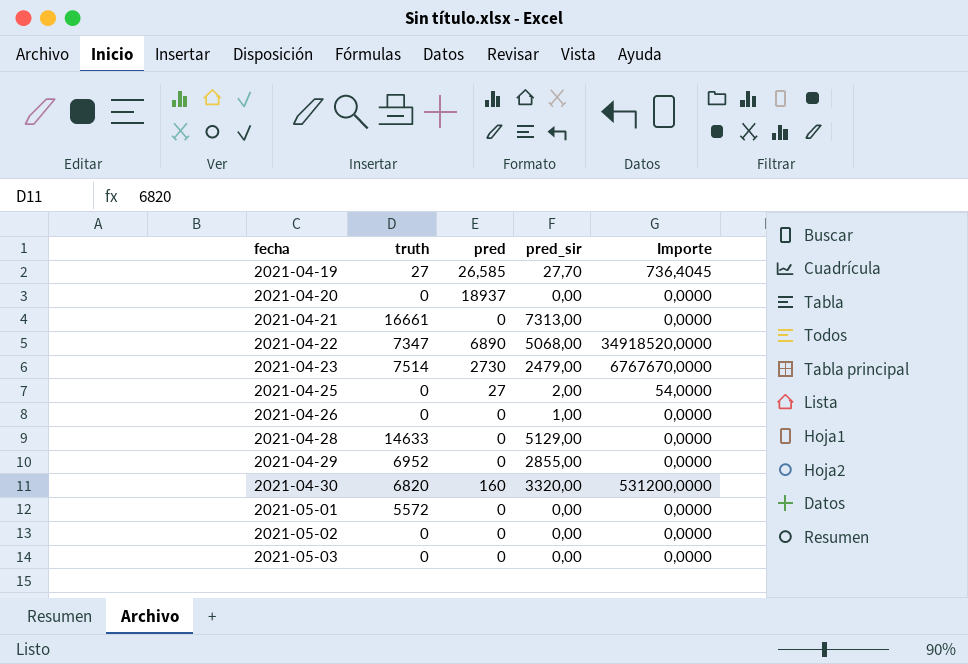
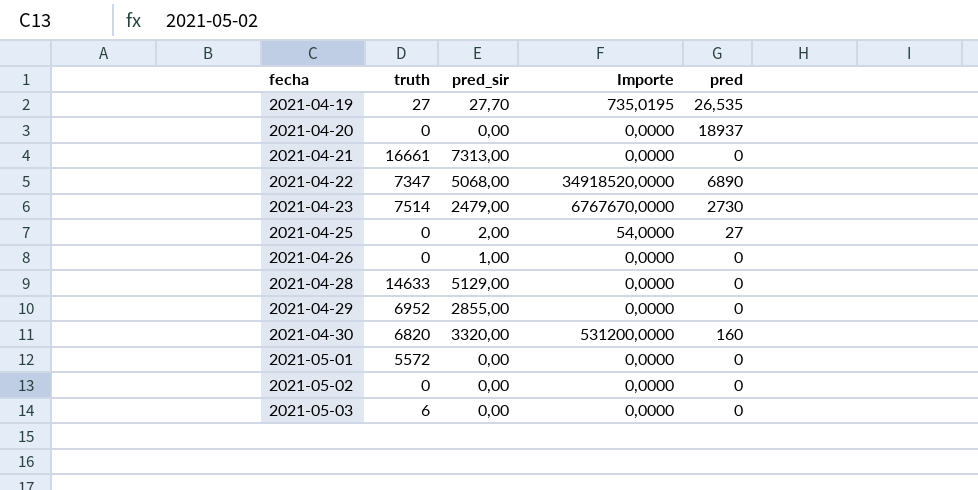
column pred | position: 3 -> 5
2021-04-19 | Importe: 736,4045 -> 735,0195
2021-04-19 | pred: 26,585 -> 26,535
2021-05-03 | truth: 0 -> 6

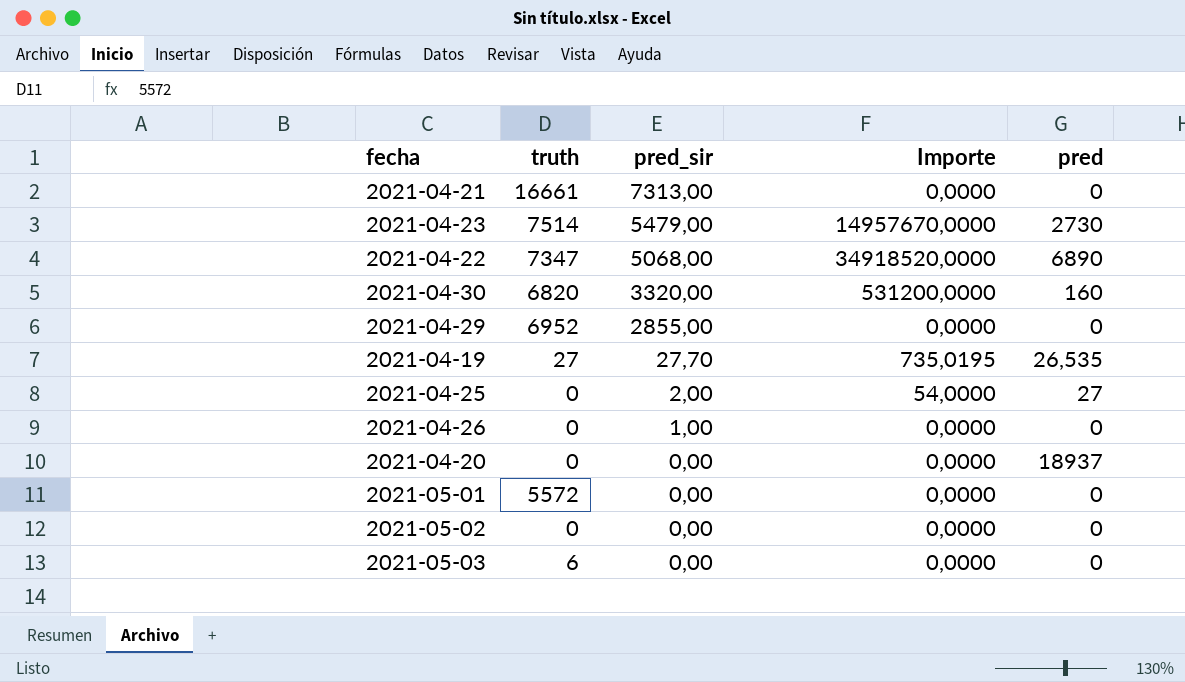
row order: fecha ascending -> pred_sir descending
row 2021-04-28: 14633 | 5129,00 | 0,0000 | 0 -> none
2021-04-23 | pred_sir: 2479,00 -> 5479,00
2021-04-23 | Importe: 6767670,0000 -> 14957670,0000

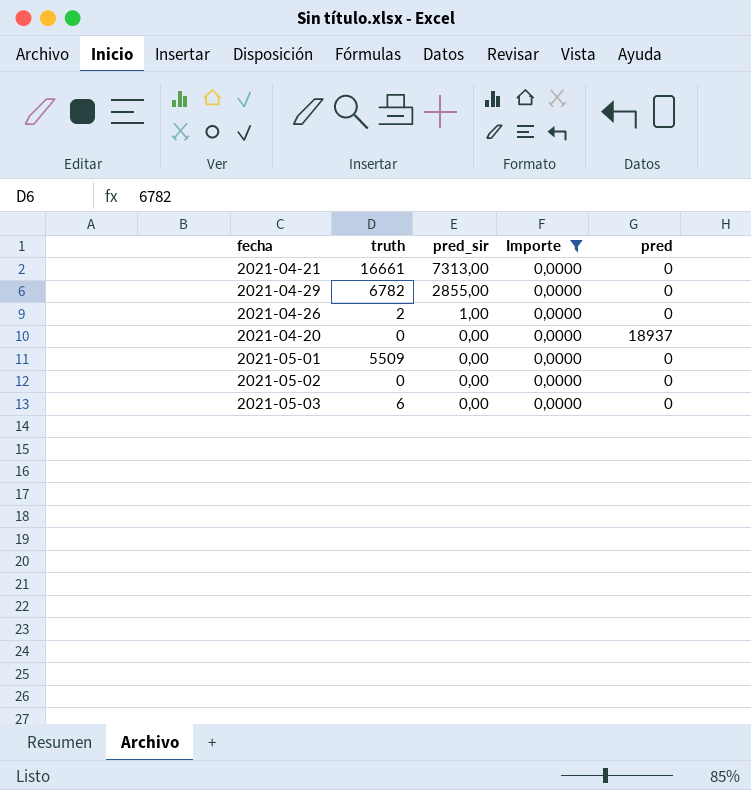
filter: none -> Importe = 0,0000
2021-04-29 | truth: 6952 -> 6782
2021-04-26 | truth: 0 -> 2
2021-05-01 | truth: 5572 -> 5509

